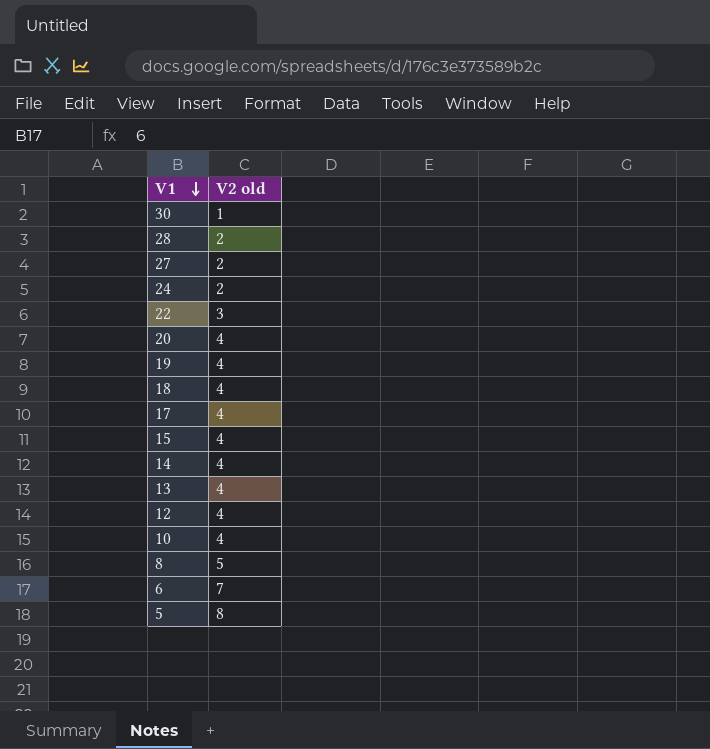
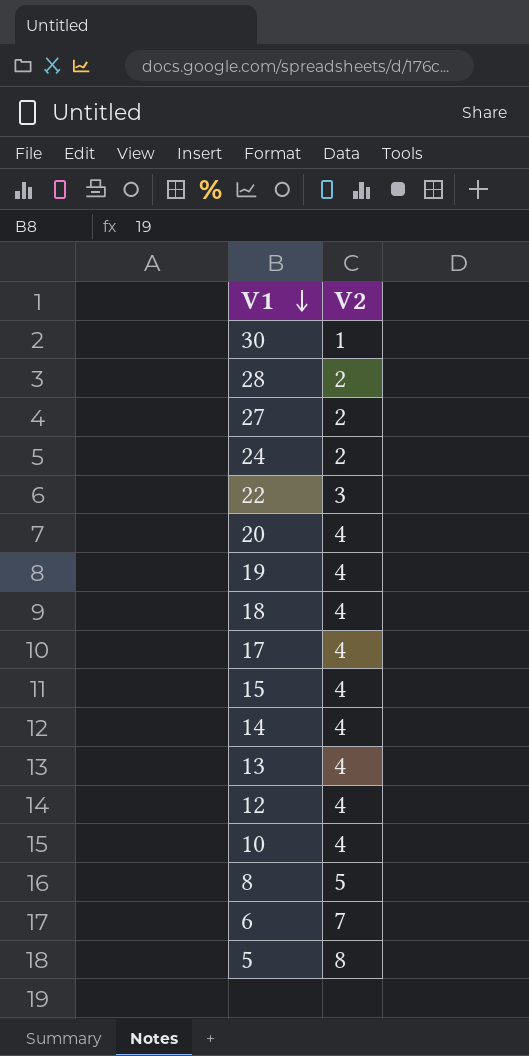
column name: V2 old -> V2

